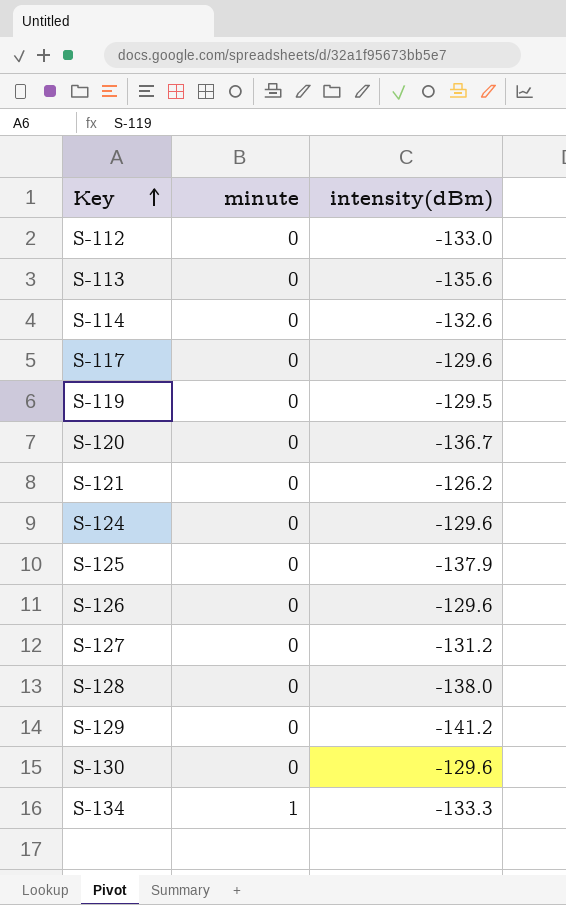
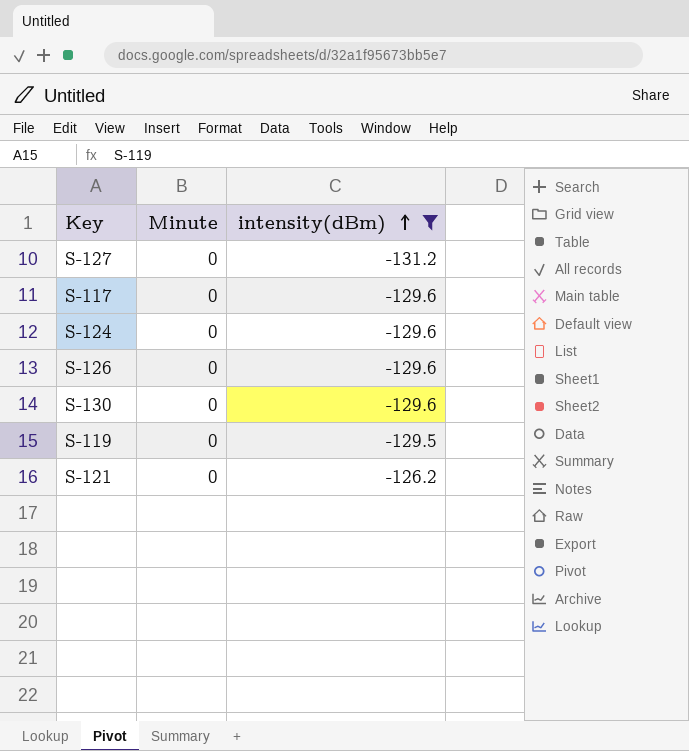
filter: none -> intensity(dBm) >= -131.2
row order: Key ascending -> intensity(dBm) ascending
column name: minute -> Minute

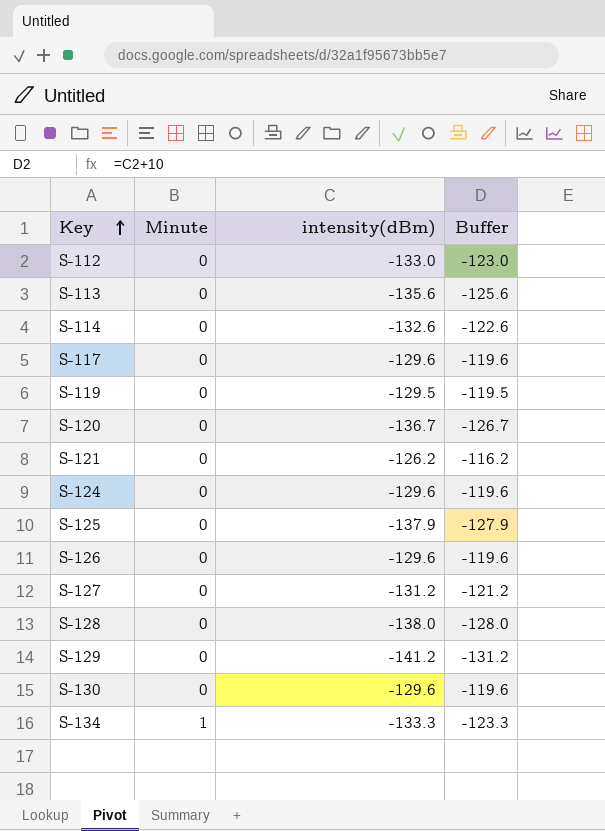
filter: intensity(dBm) >= -131.2 -> none
row order: intensity(dBm) ascending -> Key ascending
column Buffer | formula: none -> [intensity(dBm)] + 10

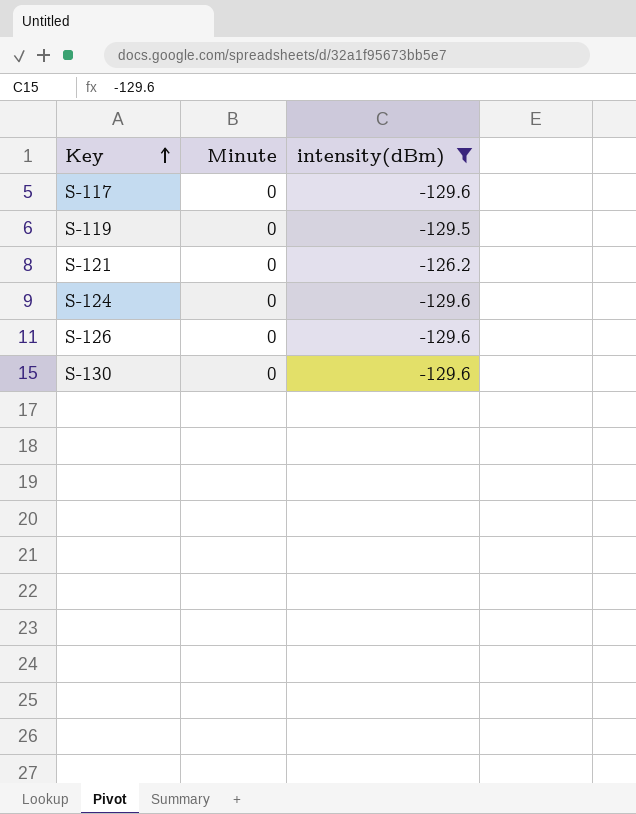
filter: none -> intensity(dBm) >= -129.6
column Buffer | formula: [intensity(dBm)] + 10 -> none

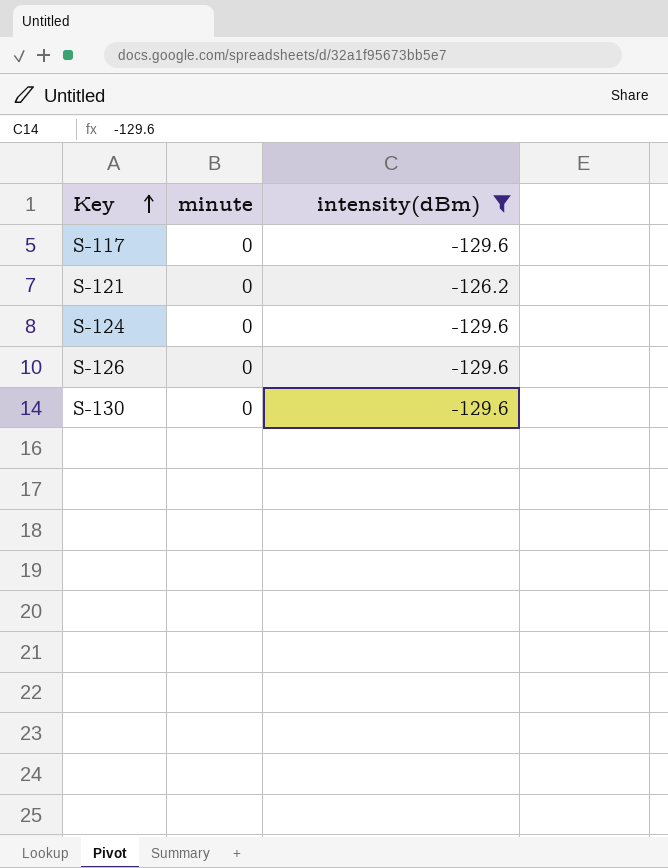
column name: Minute -> minute
row S-119: 0 | -129.5 -> none

